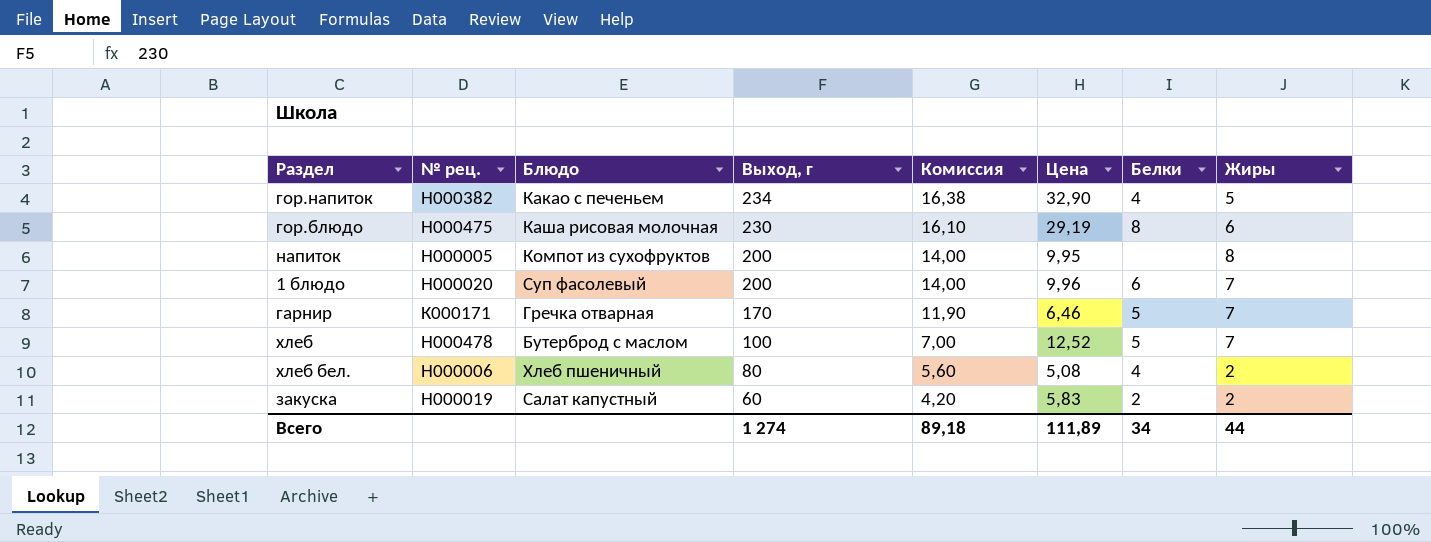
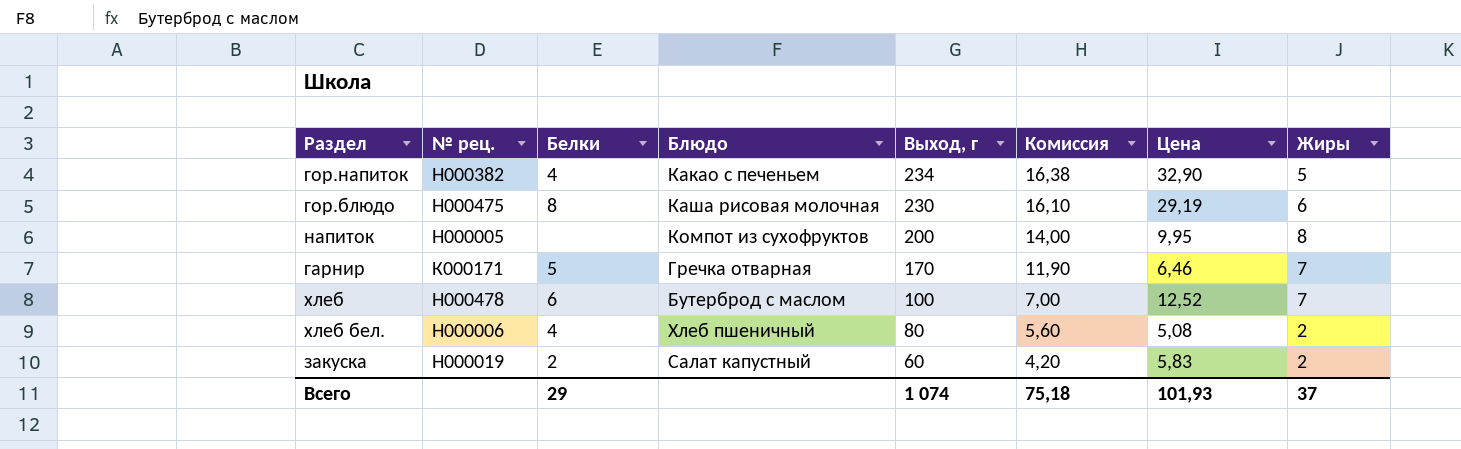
column Белки | position: 7 -> 3
row 1 блюдо: Н000020 | Суп фасолевый | 200 | 14,00 | 9,96 | 6 | 7 -> none
хлеб | Белки: 5 -> 6
Всего | Белки: 34 -> 29
Всего | Выход, г: 1 274 -> 1 074
Всего | Комиссия: 89,18 -> 75,18
Всего | Цена: 111,89 -> 101,93
Всего | Жиры: 44 -> 37

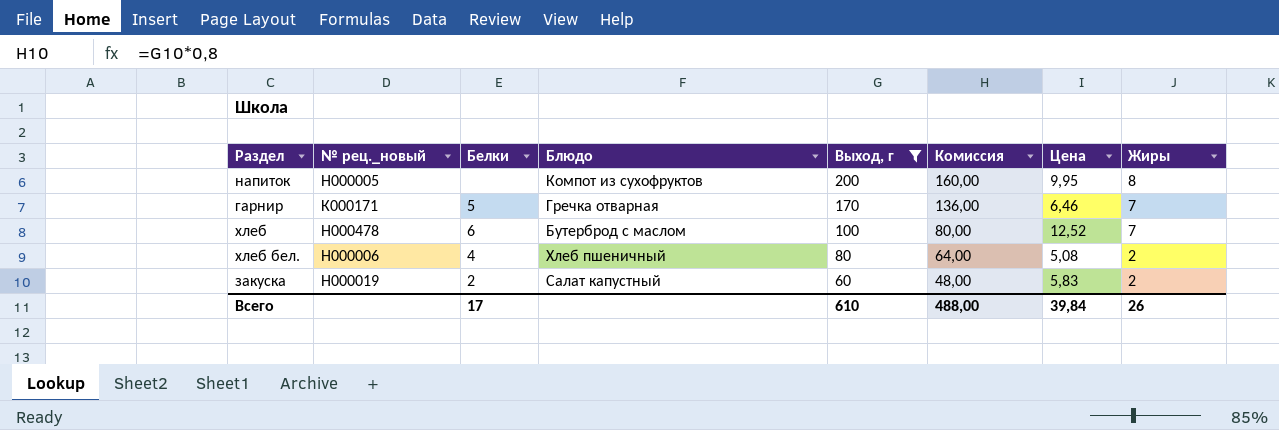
filter: none -> Выход, г <= 200
column name: № рец. -> № рец._новый
column Комиссия | formula: [Выход, г] * 0,07 -> [Выход, г] * 0,8
Всего | Белки: 29 -> 17
Всего | Выход, г: 1 074 -> 610
Всего | Комиссия: 75,18 -> 488,00
Всего | Цена: 101,93 -> 39,84
Всего | Жиры: 37 -> 26

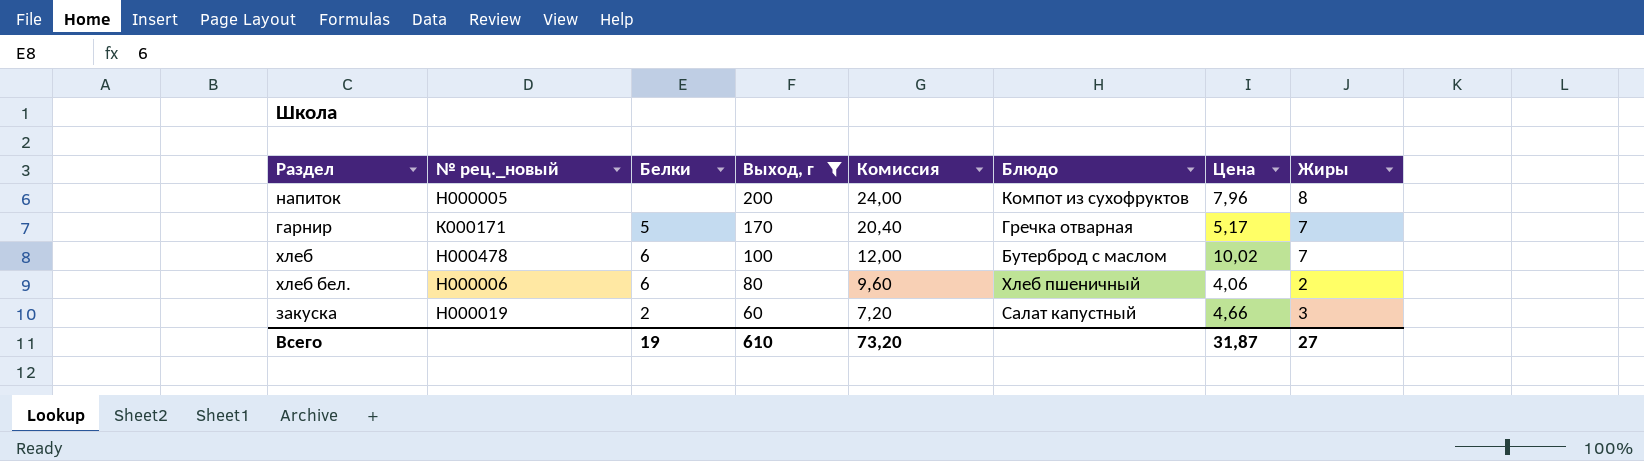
column Комиссия | formula: [Выход, г] * 0,8 -> [Выход, г] * 0,12
column Блюдо | position: 4 -> 6
напиток | Цена: 9,95 -> 7,96
гарнир | Цена: 6,46 -> 5,17
хлеб | Цена: 12,52 -> 10,02
хлеб бел. | Белки: 4 -> 6
хлеб бел. | Цена: 5,08 -> 4,06
закуска | Цена: 5,83 -> 4,66
закуска | Жиры: 2 -> 3
Всего | Белки: 17 -> 19
Всего | Комиссия: 488,00 -> 73,20
Всего | Цена: 39,84 -> 31,87
Всего | Жиры: 26 -> 27

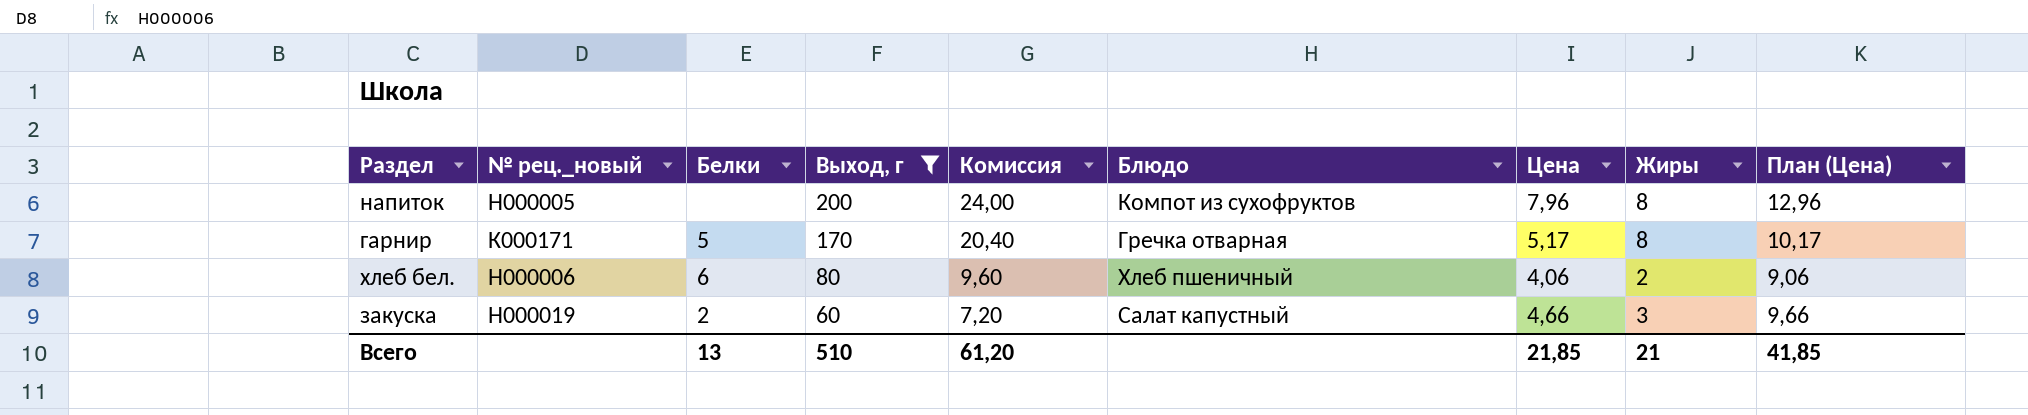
column План (Цена) | formula: none -> [Цена] + 5
row хлеб: Н000478 | 6 | 100 | 12,00 | Бутерброд с маслом | 10,02 | 7 -> none
гарнир | Жиры: 7 -> 8
Всего | Белки: 19 -> 13
Всего | Выход, г: 610 -> 510
Всего | Комиссия: 73,20 -> 61,20
Всего | Цена: 31,87 -> 21,85
Всего | Жиры: 27 -> 21

